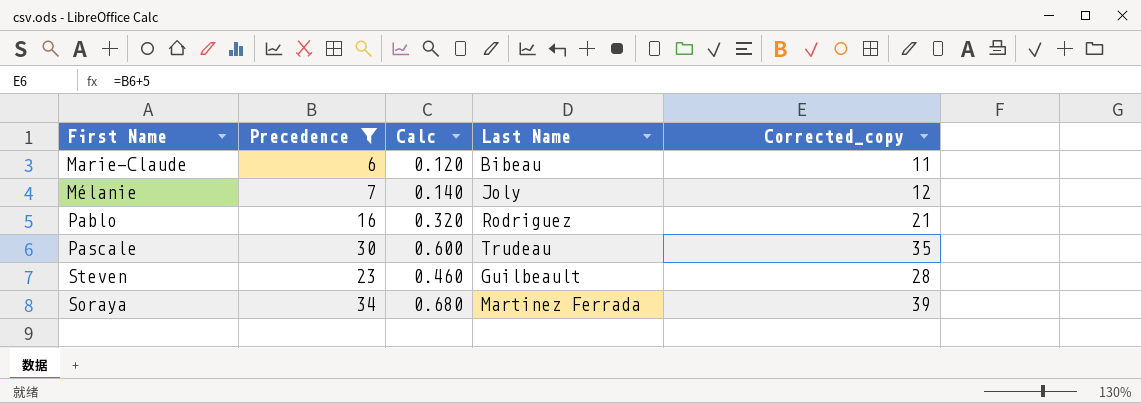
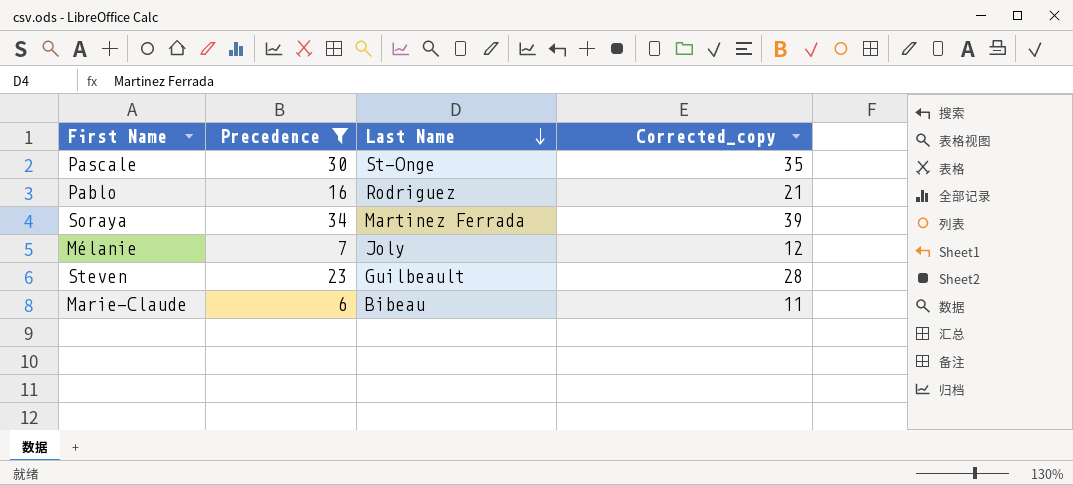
row order: none -> Last Name descending
column Calc | formula: [Precedence] * 0.02 -> none
Pascale | Last Name: Trudeau -> St-Onge

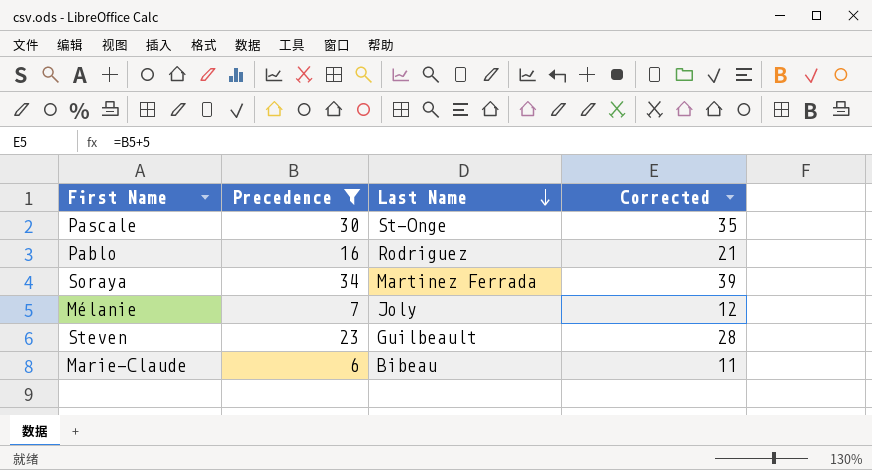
column name: Corrected_copy -> Corrected

